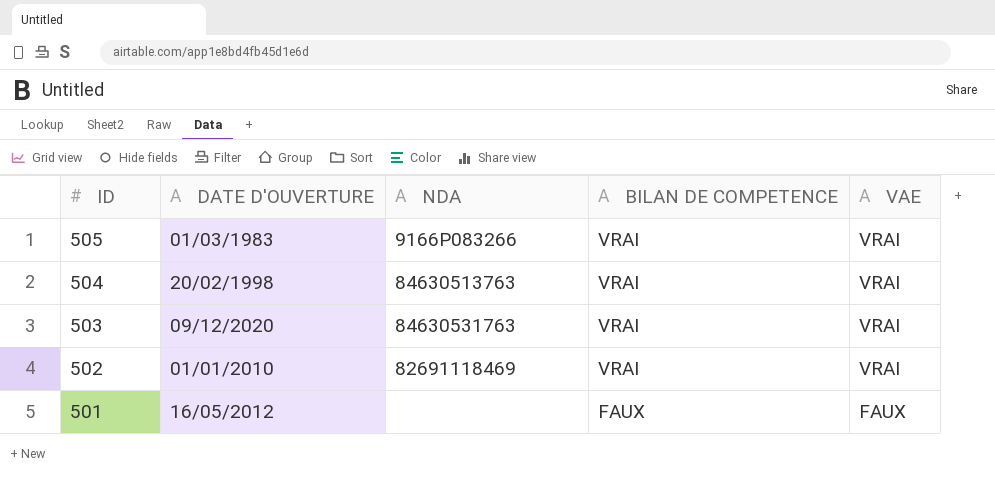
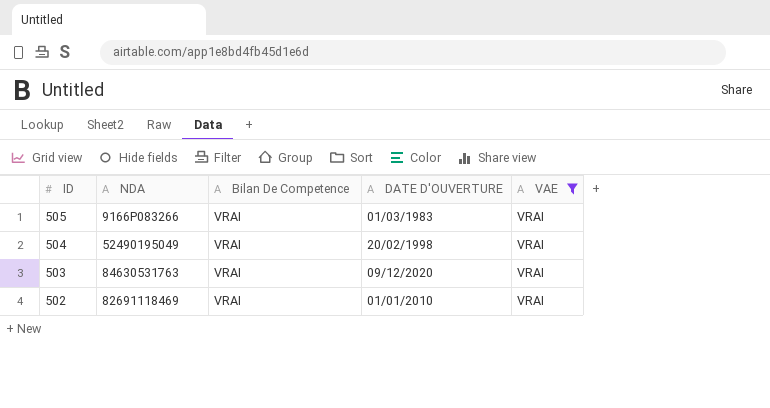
filter: none -> VAE = VRAI
column name: BILAN DE COMPETENCE -> Bilan De Competence
column DATE D'OUVERTURE | position: 2 -> 4
504 | NDA: 84630513763 -> 52490195049

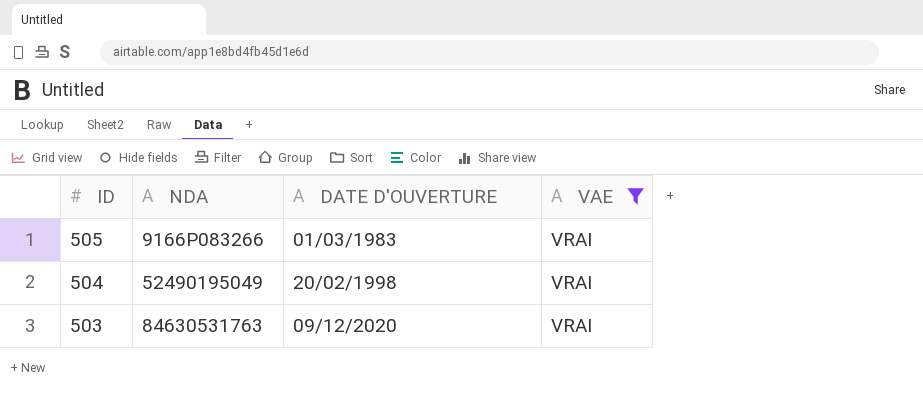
column Bilan De Competence | position: 3 -> none
row 502: 82691118469 | VRAI | 01/01/2010 | VRAI -> none

